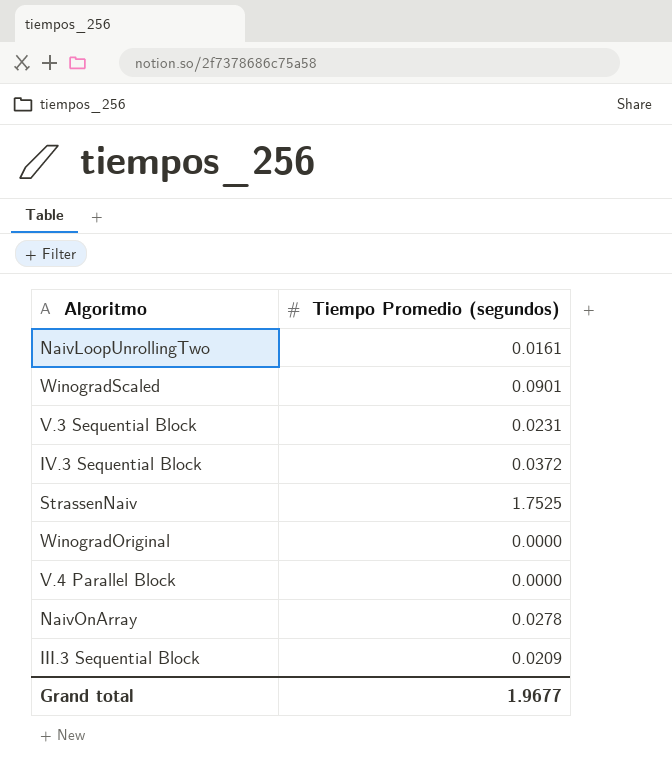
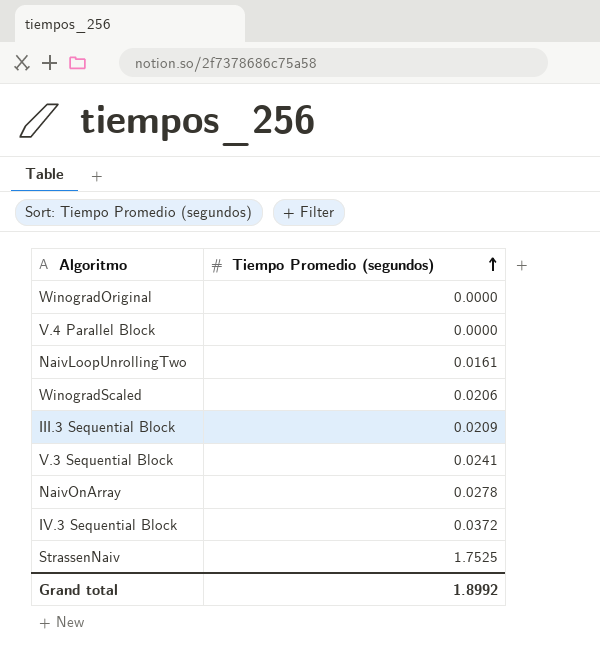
row order: none -> Tiempo Promedio (segundos) ascending
WinogradScaled | Tiempo Promedio (segundos): 0.0901 -> 0.0206
V.3 Sequential Block | Tiempo Promedio (segundos): 0.0231 -> 0.0241
Grand total | Tiempo Promedio (segundos): 1.9677 -> 1.8992

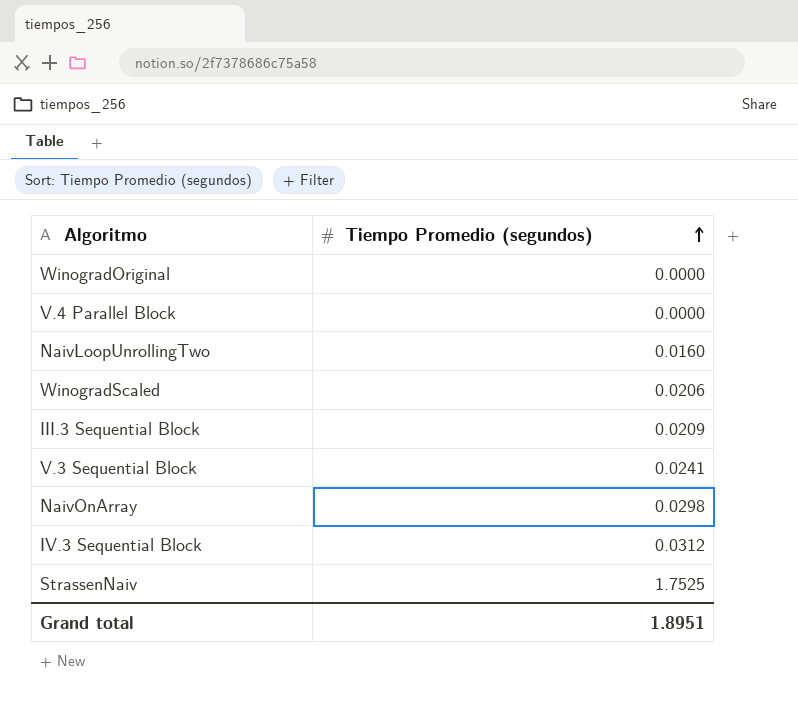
NaivLoopUnrollingTwo | Tiempo Promedio (segundos): 0.0161 -> 0.0160
NaivOnArray | Tiempo Promedio (segundos): 0.0278 -> 0.0298
IV.3 Sequential Block | Tiempo Promedio (segundos): 0.0372 -> 0.0312
Grand total | Tiempo Promedio (segundos): 1.8992 -> 1.8951

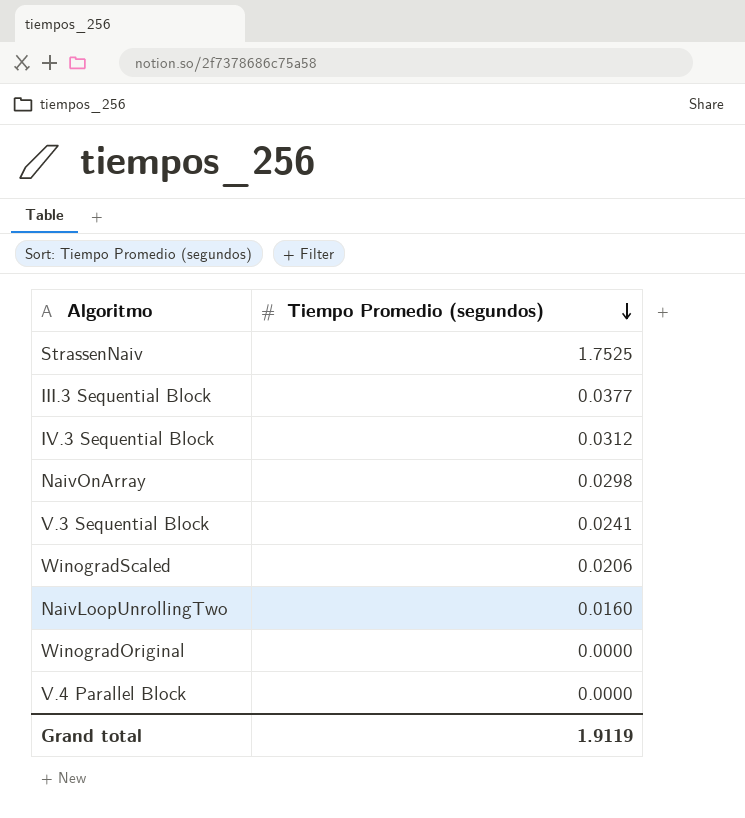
row order: Tiempo Promedio (segundos) ascending -> Tiempo Promedio (segundos) descending
III.3 Sequential Block | Tiempo Promedio (segundos): 0.0209 -> 0.0377
Grand total | Tiempo Promedio (segundos): 1.8951 -> 1.9119

